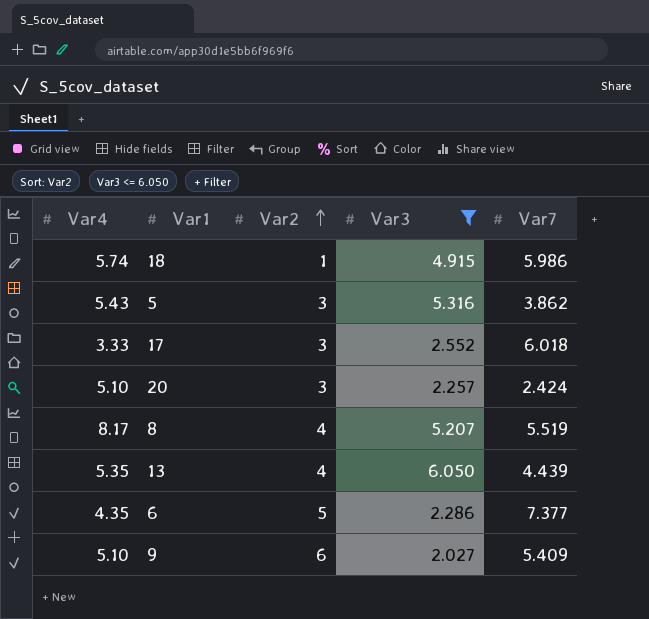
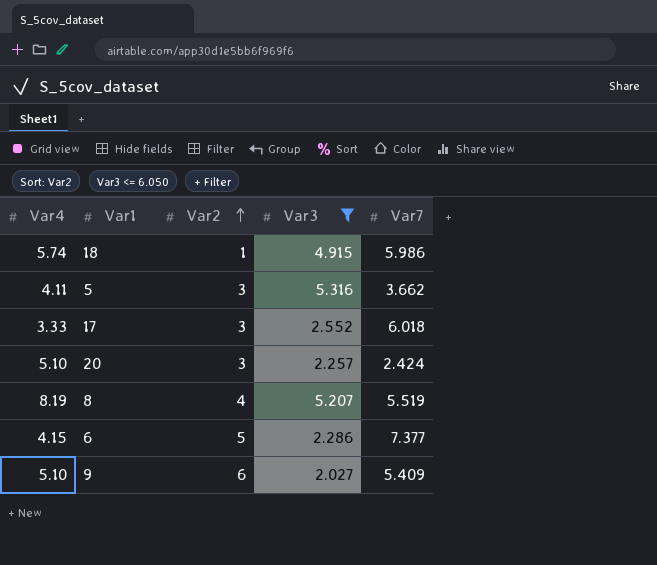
row 13: 5.35 | 4 | 6.050 | 4.439 -> none
5 | Var4: 5.43 -> 4.11
5 | Var7: 3.862 -> 3.662
8 | Var4: 8.17 -> 8.19
6 | Var4: 4.35 -> 4.15

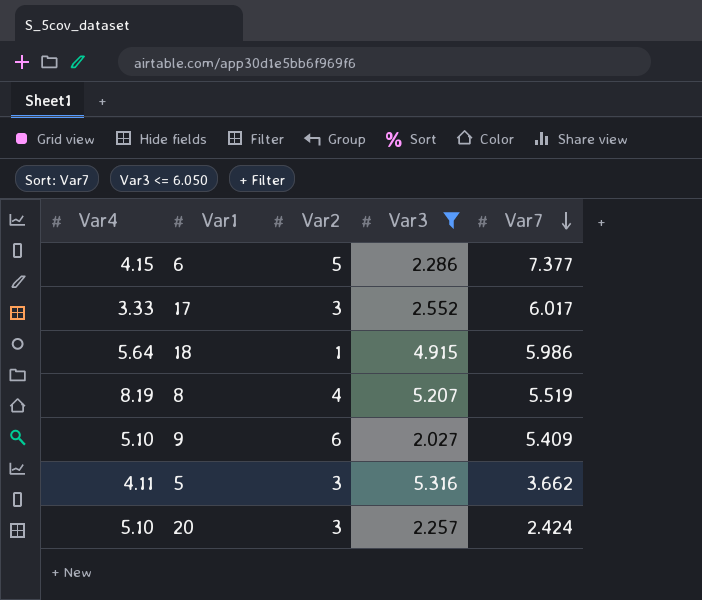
row order: Var2 ascending -> Var7 descending
17 | Var7: 6.018 -> 6.017
18 | Var4: 5.74 -> 5.64

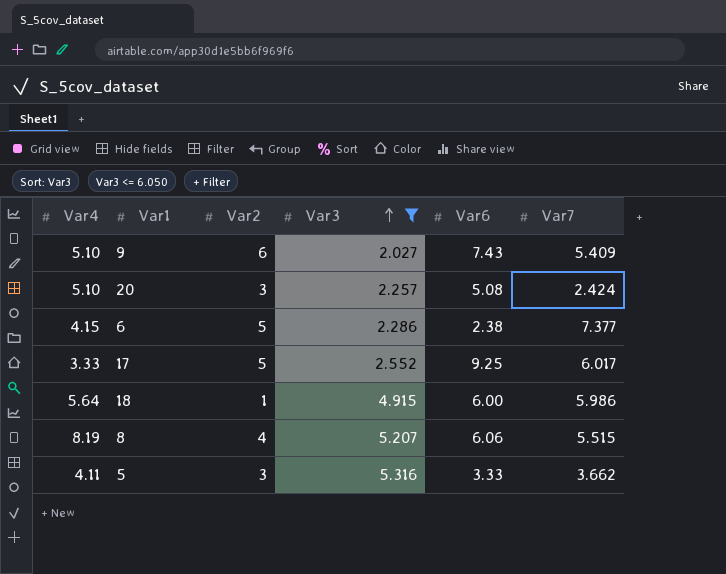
row order: Var7 descending -> Var3 ascending
column Var6 | position: none -> 5
17 | Var2: 3 -> 5
8 | Var7: 5.519 -> 5.515

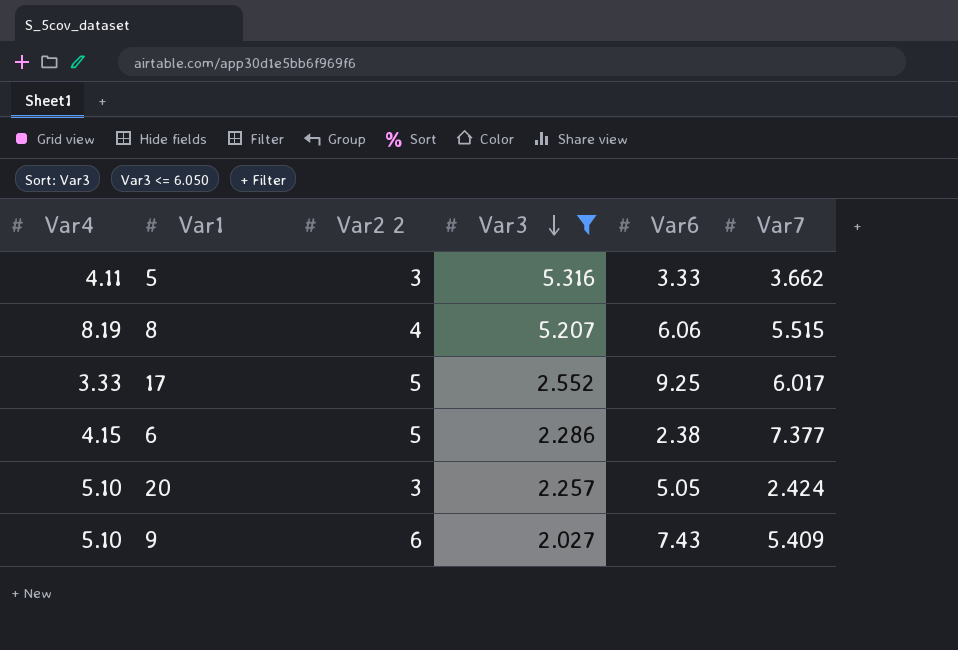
row order: Var3 ascending -> Var3 descending
column name: Var2 -> Var2 2
row 18: 5.64 | 1 | 4.915 | 6.00 | 5.986 -> none
20 | Var6: 5.08 -> 5.05

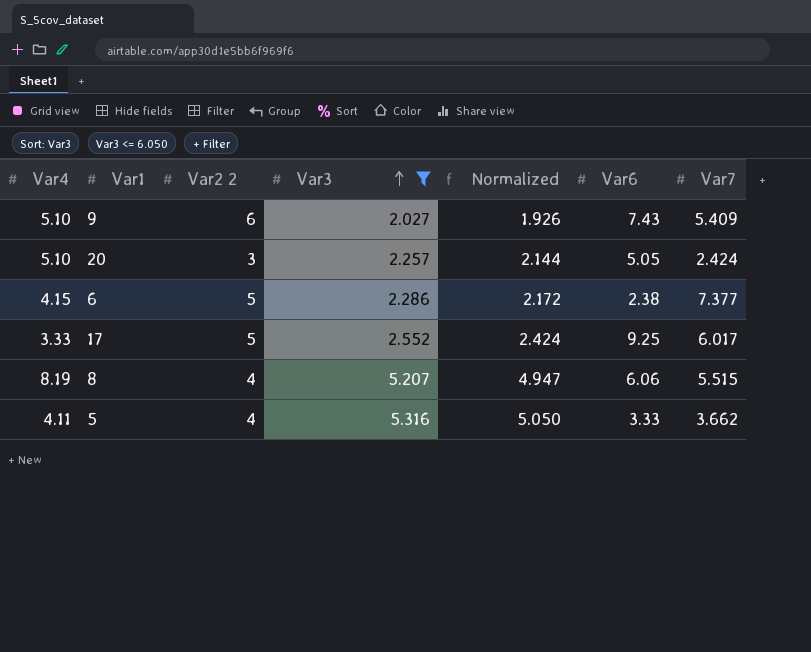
row order: Var3 descending -> Var3 ascending
column Normalized | formula: none -> [Var3] * 0.95
5 | Var2 2: 3 -> 4

